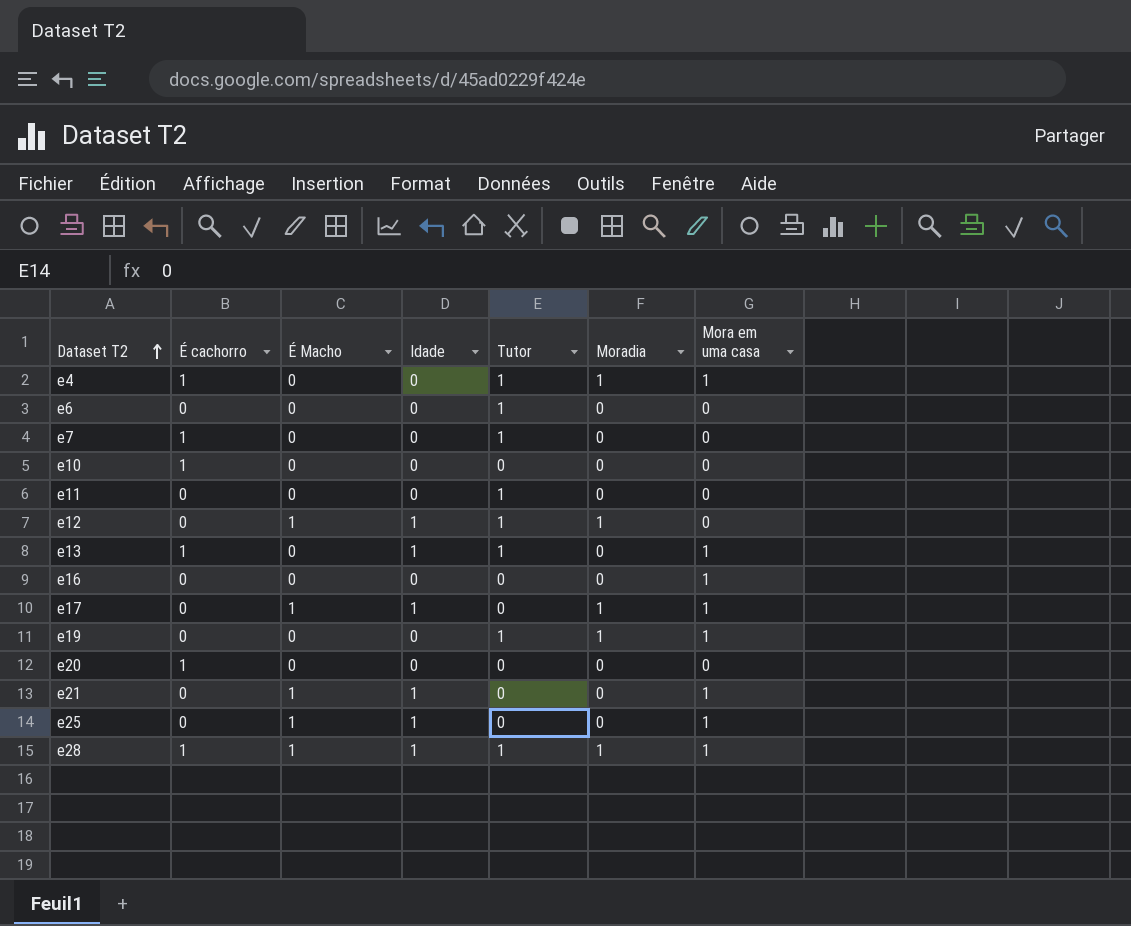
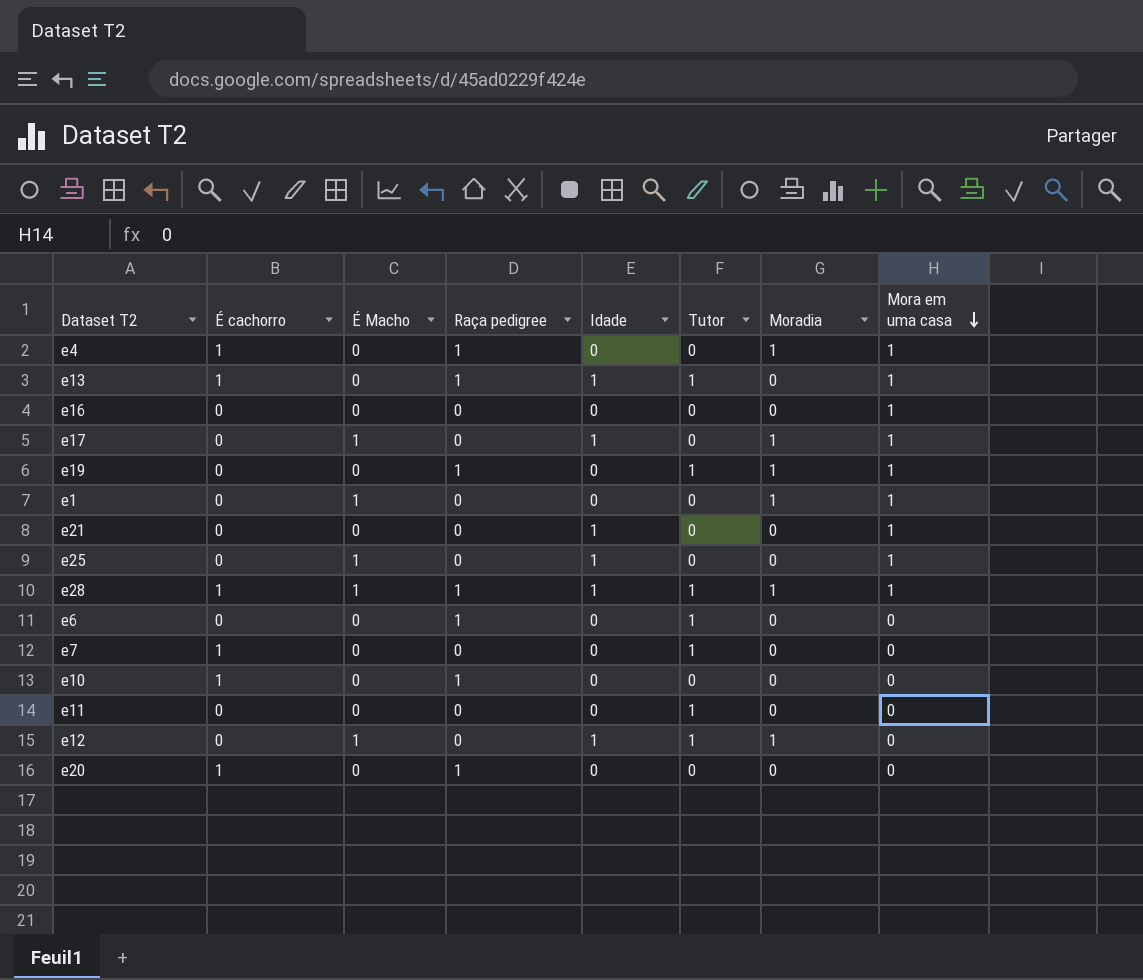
row order: Dataset T2 ascending -> Mora em uma casa descending
column Raça pedigree | position: none -> 4
e4 | Tutor: 1 -> 0
row e1: none -> 0 | 1 | 0 | 0 | 0 | 1 | 1
e21 | É Macho: 1 -> 0

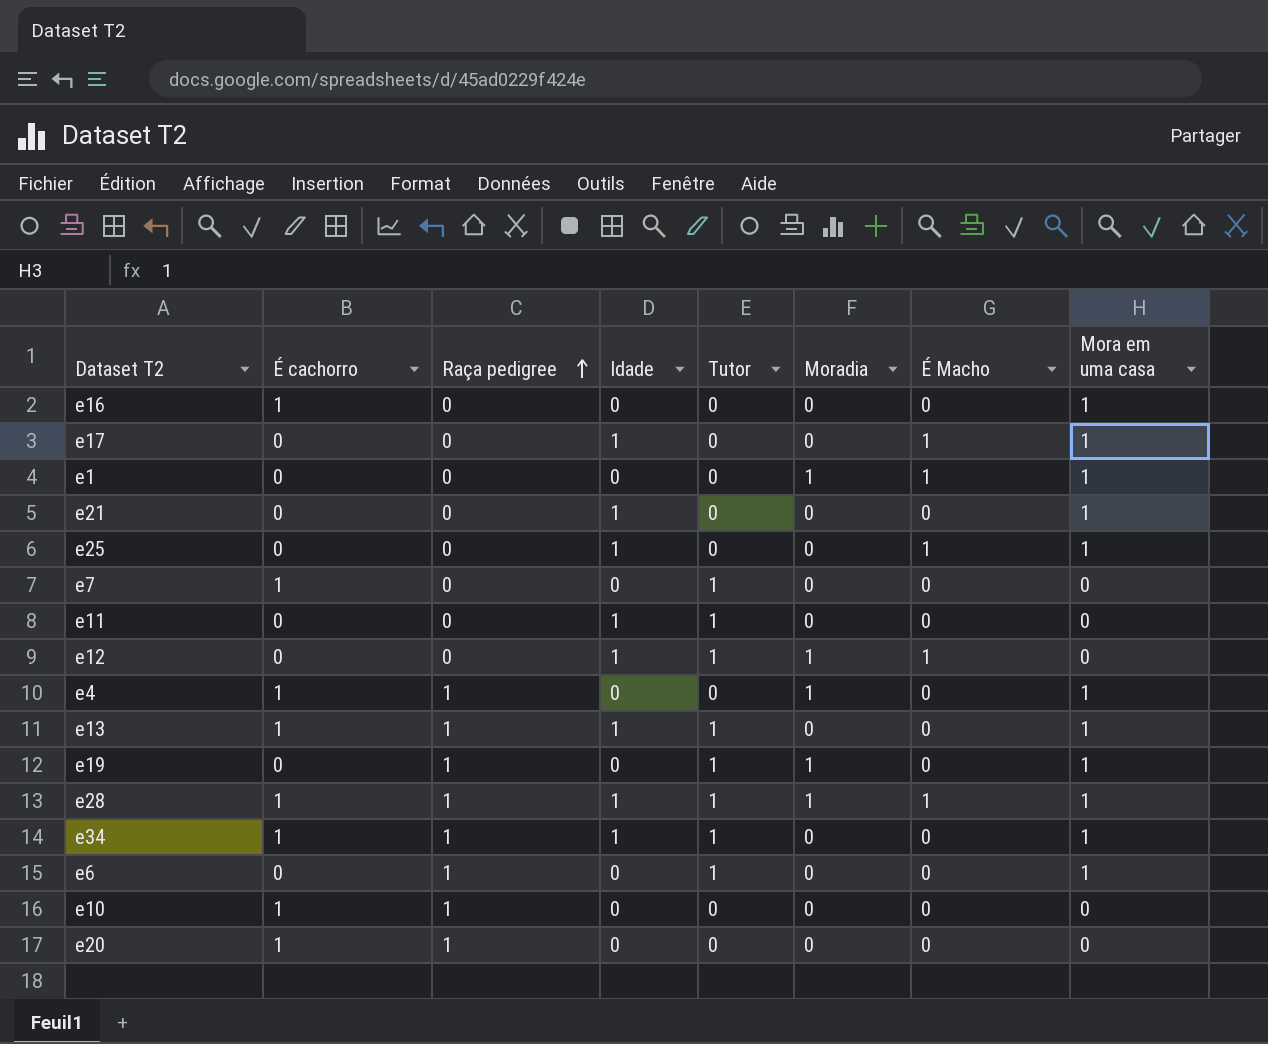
row order: Mora em uma casa descending -> Raça pedigree ascending
column É Macho | position: 3 -> 7
e16 | É cachorro: 0 -> 1
e17 | Moradia: 1 -> 0
e11 | Idade: 0 -> 1
row e34: none -> 1 | 1 | 1 | 1 | 0 | 0 | 1
e6 | Mora em uma casa: 0 -> 1

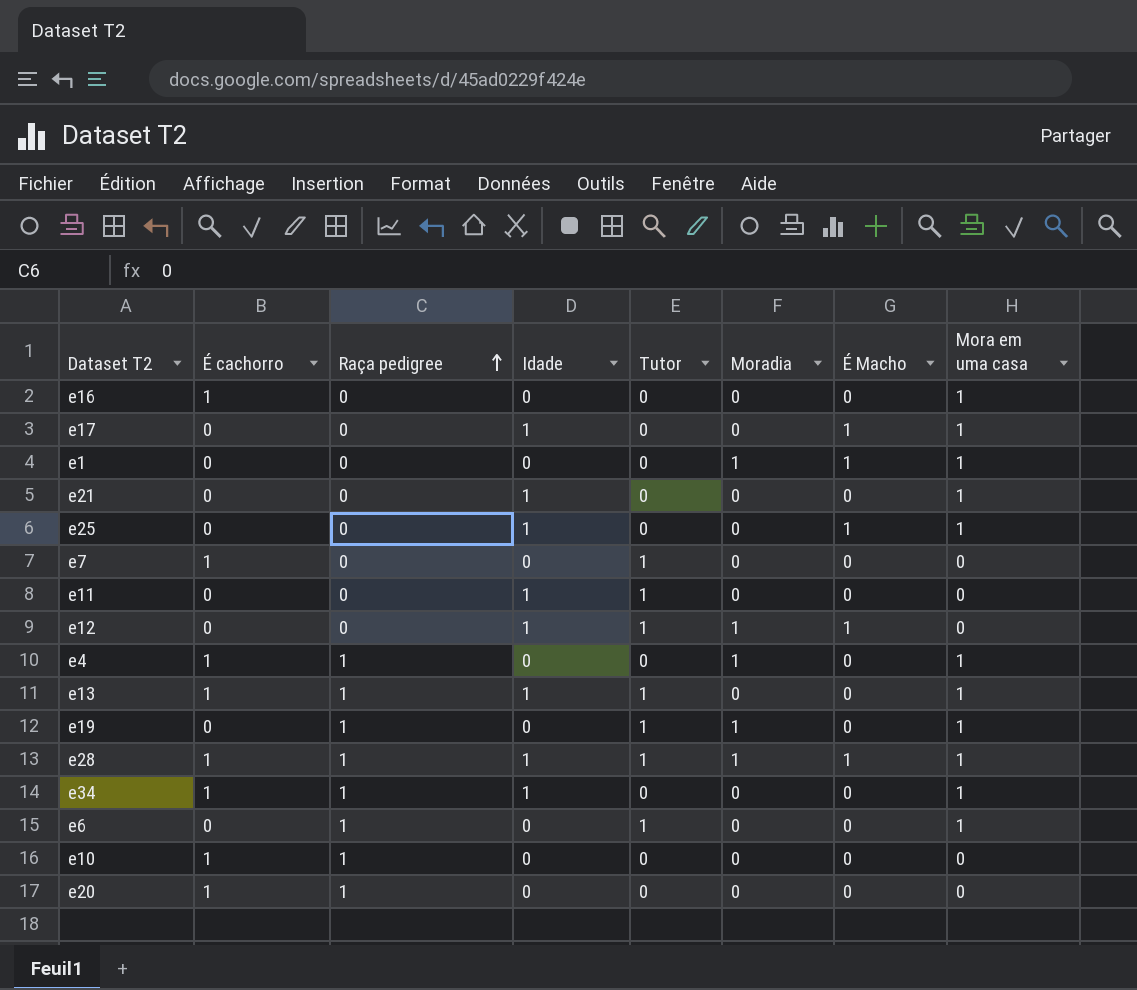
e34 | Tutor: 1 -> 0

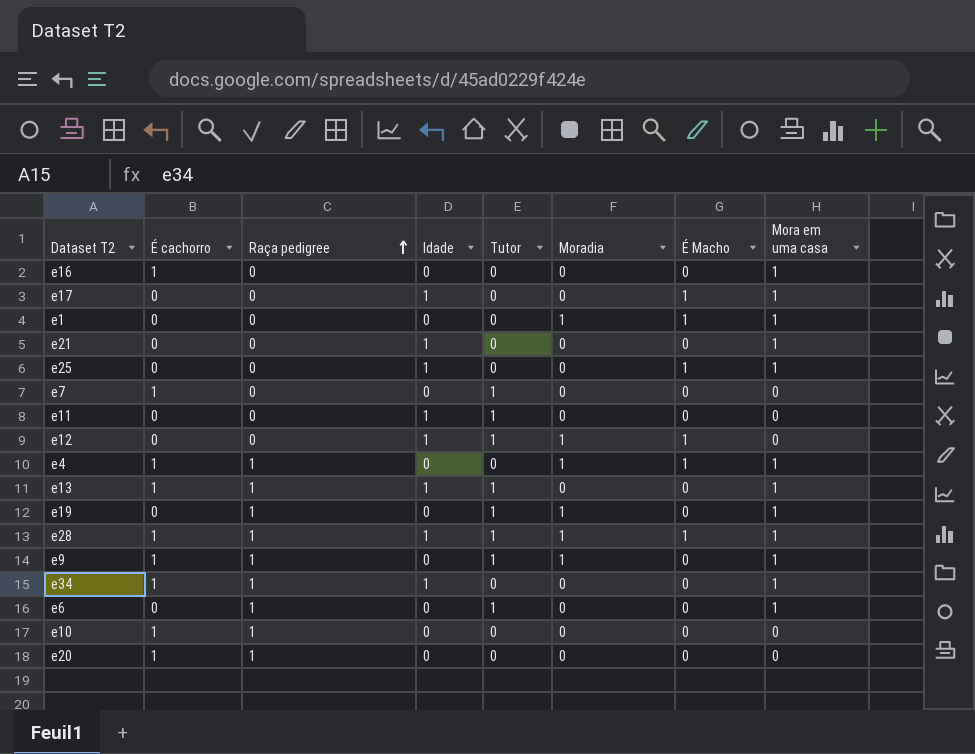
e4 | É Macho: 0 -> 1
row e9: none -> 1 | 1 | 0 | 1 | 1 | 0 | 1

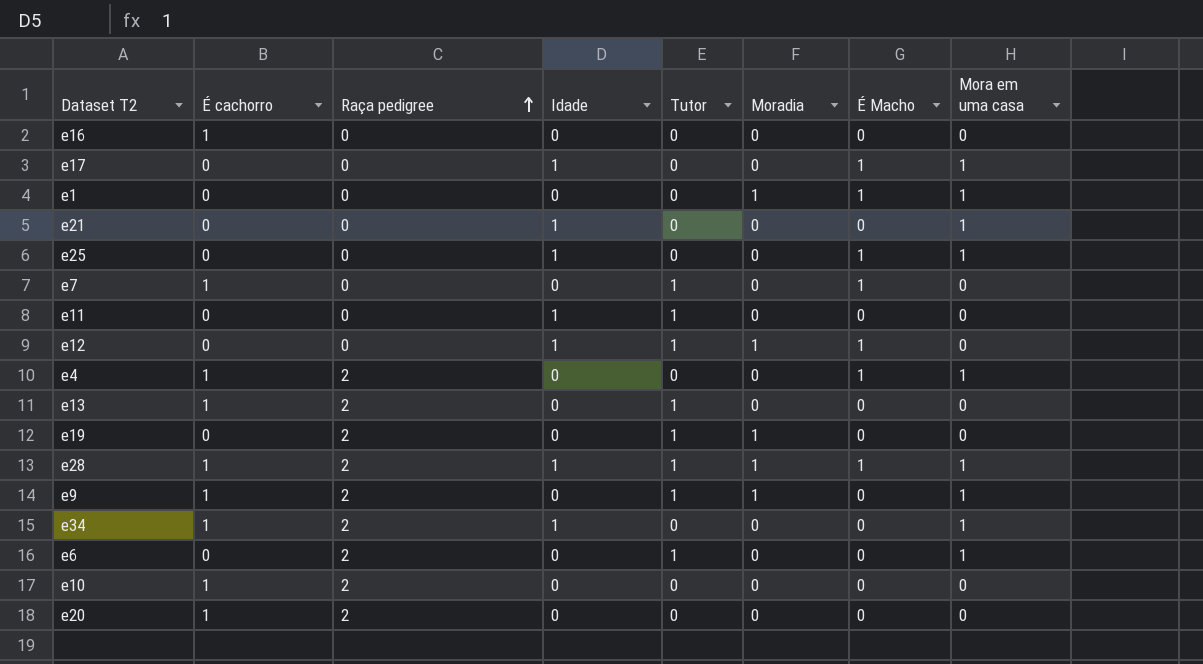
e16 | Mora em uma casa: 1 -> 0
e7 | É Macho: 0 -> 1
e4 | Raça pedigree: 1 -> 2
e4 | Moradia: 1 -> 0
e13 | Raça pedigree: 1 -> 2
e13 | Idade: 1 -> 0
e13 | Mora em uma casa: 1 -> 0
e19 | Raça pedigree: 1 -> 2
e19 | Mora em uma casa: 1 -> 0
e28 | Raça pedigree: 1 -> 2
e9 | Raça pedigree: 1 -> 2
e34 | Raça pedigree: 1 -> 2
e6 | Raça pedigree: 1 -> 2
e10 | Raça pedigree: 1 -> 2
e20 | Raça pedigree: 1 -> 2

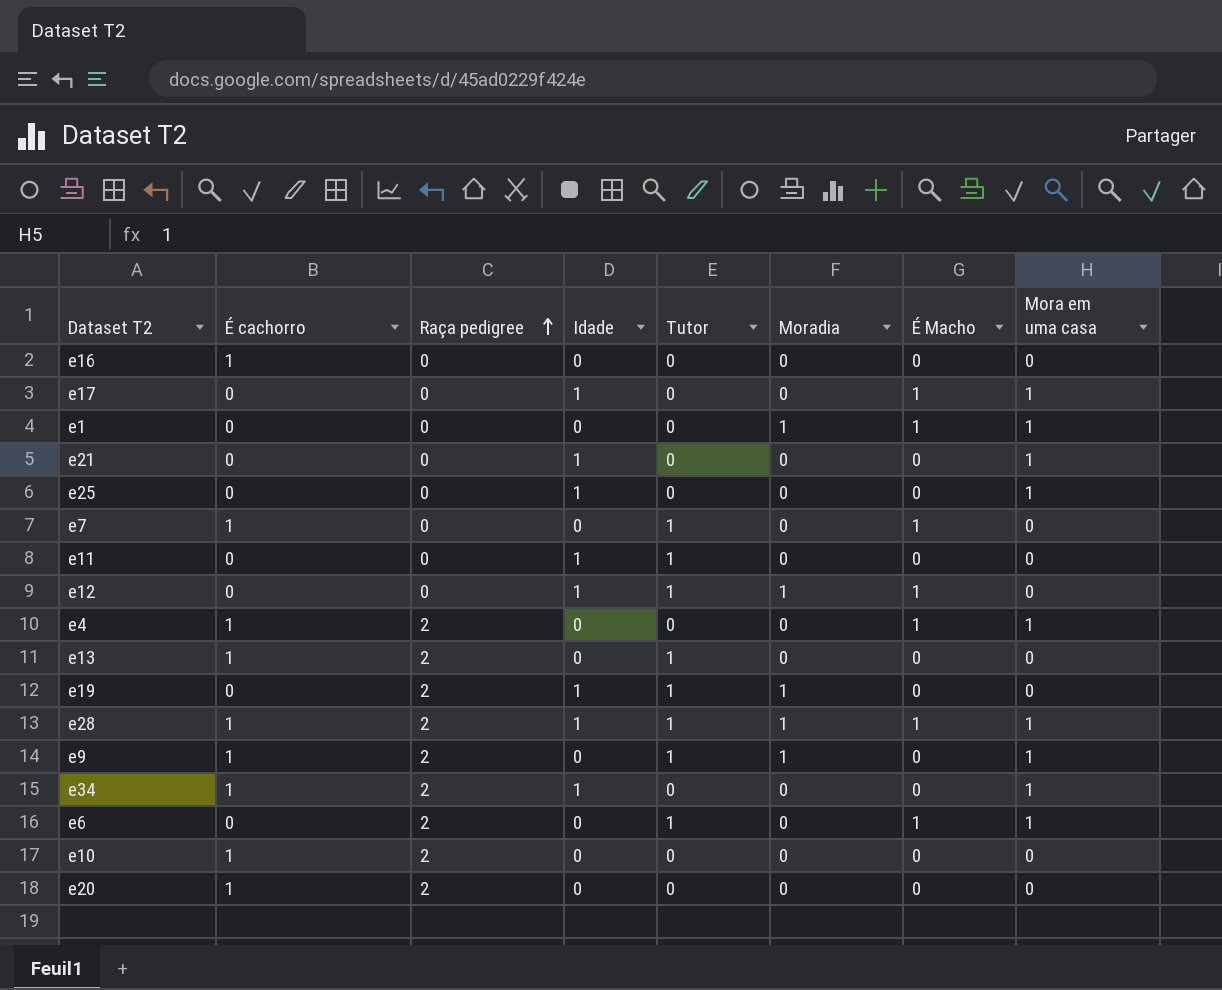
e25 | É Macho: 1 -> 0
e19 | Idade: 0 -> 1
e6 | É Macho: 0 -> 1

